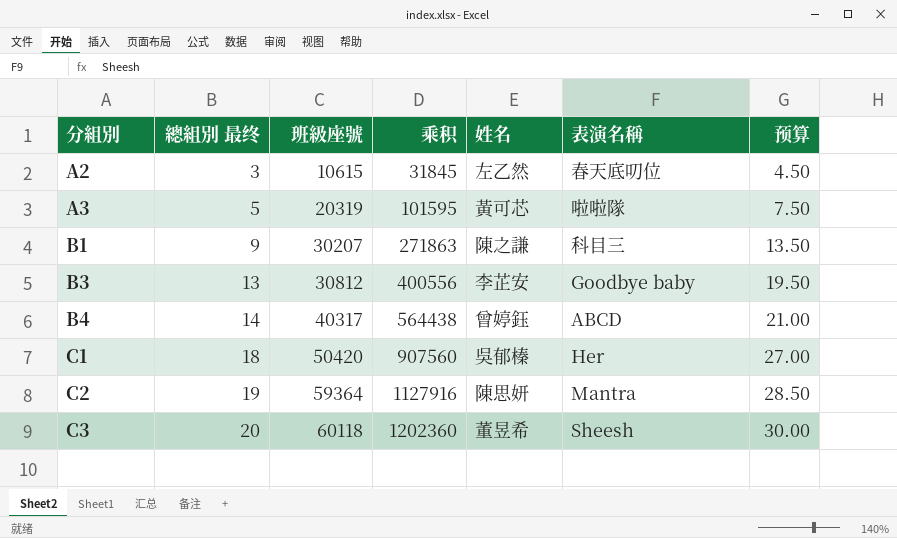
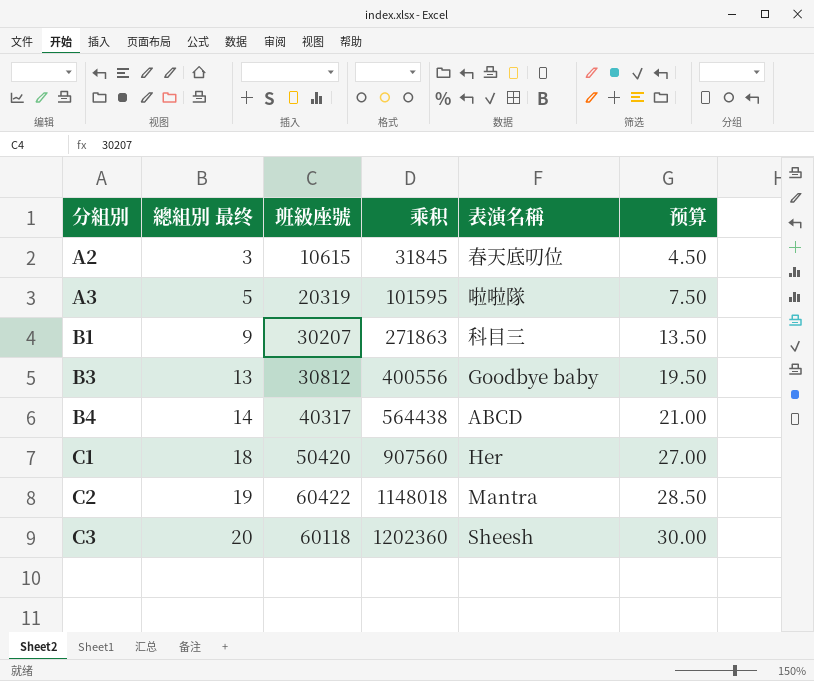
column 姓名 | position: 5 -> none
C2 | 班級座號: 59364 -> 60422
C2 | 乘积: 1127916 -> 1148018

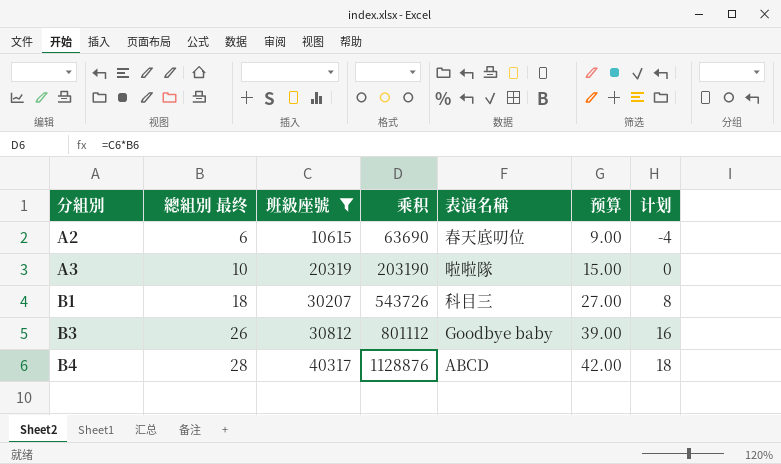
filter: none -> 班級座號 <= 40317
column 计划 | formula: none -> [總組別 最终] - 10
A2 | 總組別 最终: 3 -> 6
A2 | 乘积: 31845 -> 63690
A2 | 预算: 4.50 -> 9.00
A3 | 總組別 最终: 5 -> 10
A3 | 乘积: 101595 -> 203190
A3 | 预算: 7.50 -> 15.00
B1 | 總組別 最终: 9 -> 18
B1 | 乘积: 271863 -> 543726
B1 | 预算: 13.50 -> 27.00
B3 | 總組別 最终: 13 -> 26
B3 | 乘积: 400556 -> 801112
B3 | 预算: 19.50 -> 39.00
B4 | 總組別 最终: 14 -> 28
B4 | 乘积: 564438 -> 1128876
B4 | 预算: 21.00 -> 42.00

